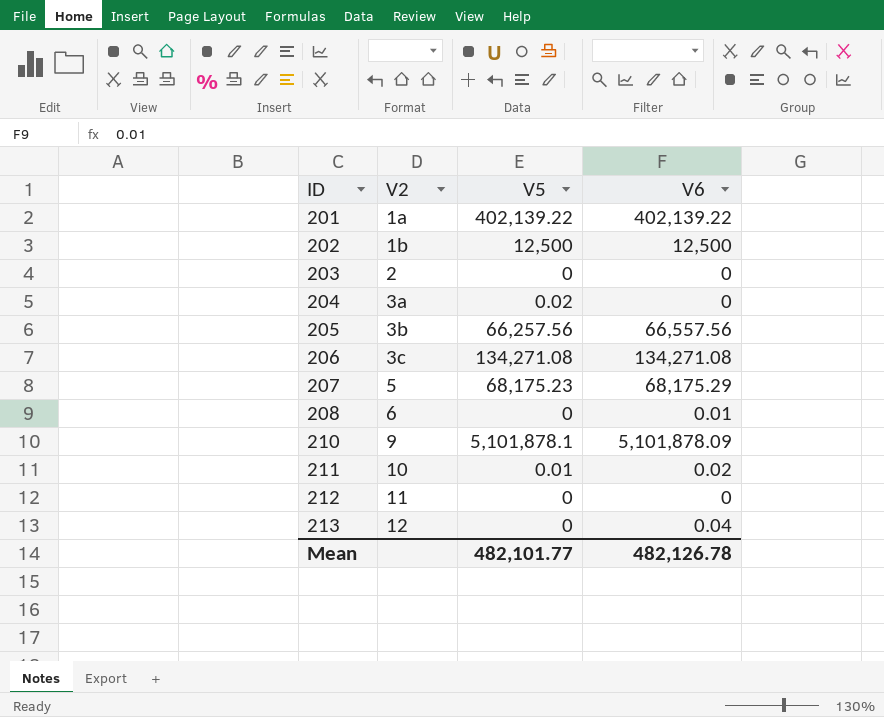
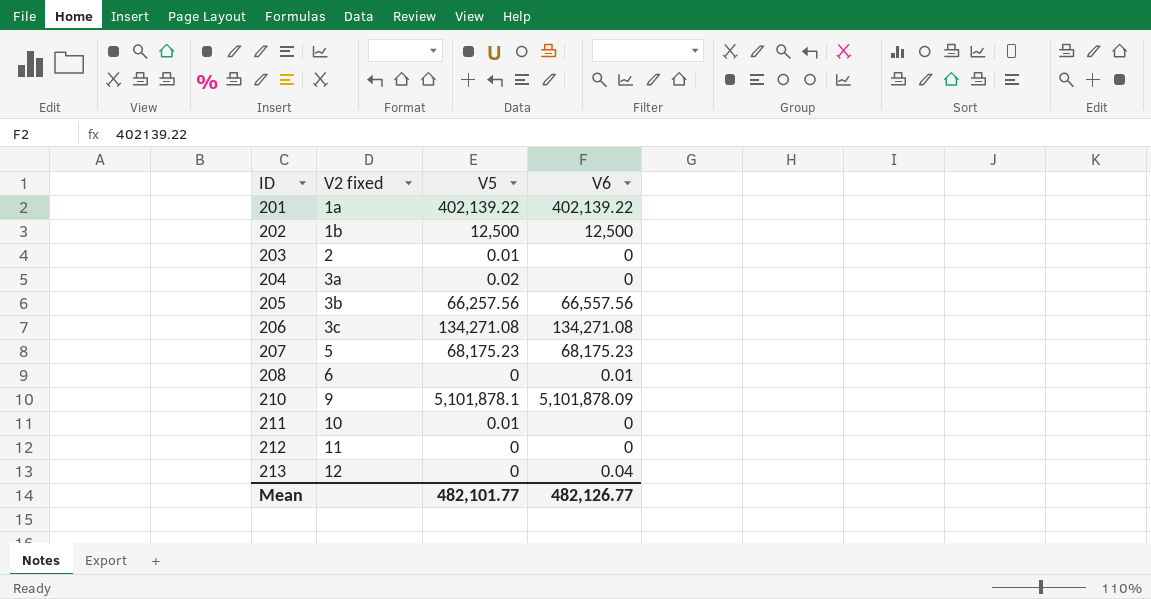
column name: V2 -> V2 fixed
203 | V5: 0 -> 0.01
207 | V6: 68,175.29 -> 68,175.23
211 | V6: 0.02 -> 0
Mean | V6: 482,126.78 -> 482,126.77

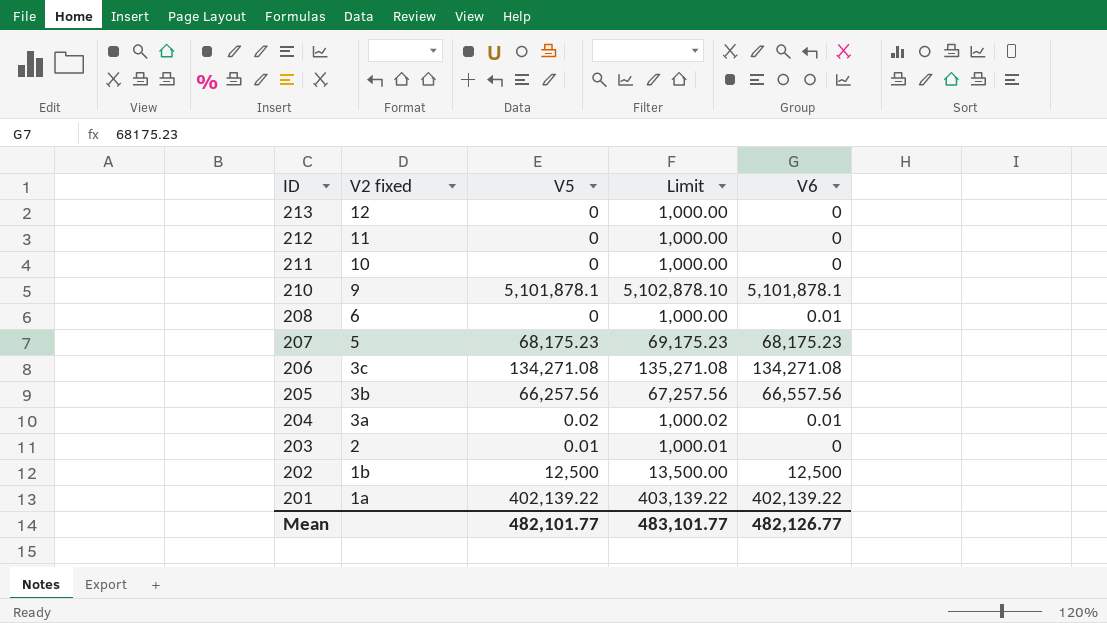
row order: ID ascending -> ID descending
column Limit | formula: none -> [V5] + 1000
213 | V6: 0.04 -> 0
211 | V5: 0.01 -> 0
210 | V6: 5,101,878.09 -> 5,101,878.1
204 | V6: 0 -> 0.01

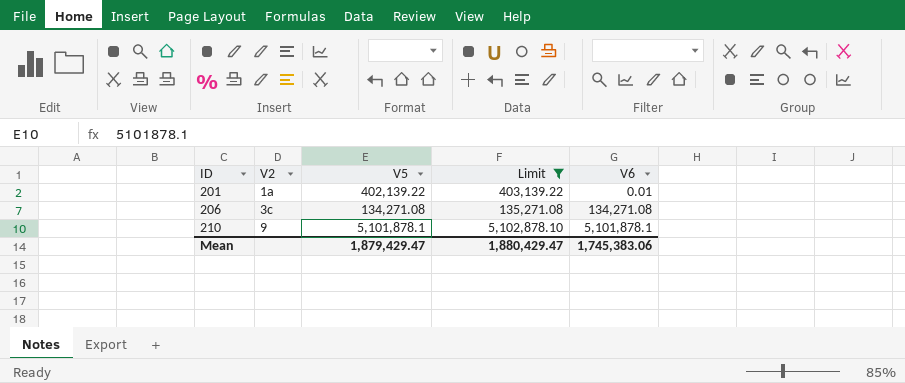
filter: none -> Limit >= 135,271.08
row order: ID descending -> ID ascending
column name: V2 fixed -> V2
201 | V6: 402,139.22 -> 0.01
Mean | V5: 482,101.77 -> 1,879,429.47
Mean | Limit: 483,101.77 -> 1,880,429.47
Mean | V6: 482,126.77 -> 1,745,383.06

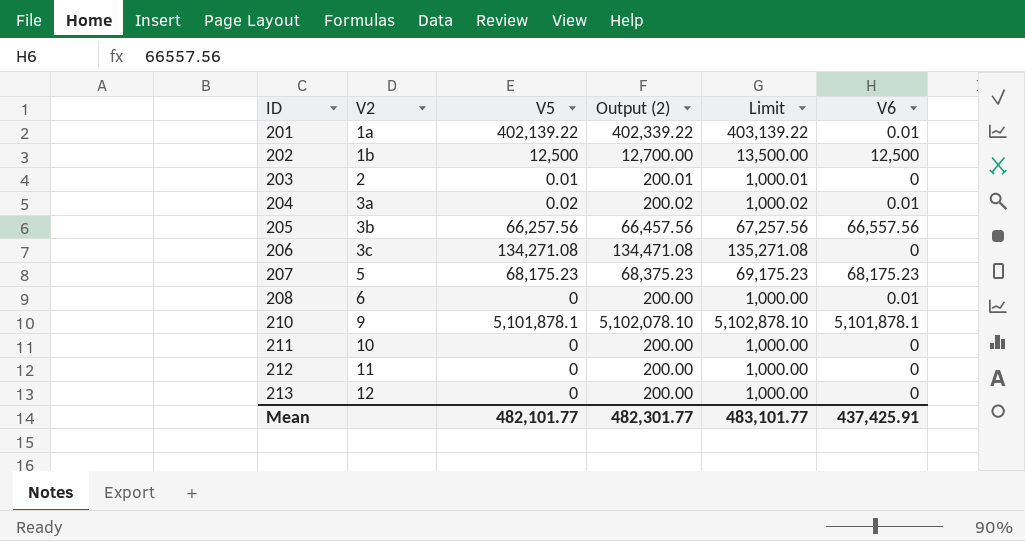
filter: Limit >= 135,271.08 -> none
column Output (2) | formula: none -> [V5] + 200
206 | V6: 134,271.08 -> 0
Mean | V5: 1,879,429.47 -> 482,101.77
Mean | Limit: 1,880,429.47 -> 483,101.77
Mean | V6: 1,745,383.06 -> 437,425.91

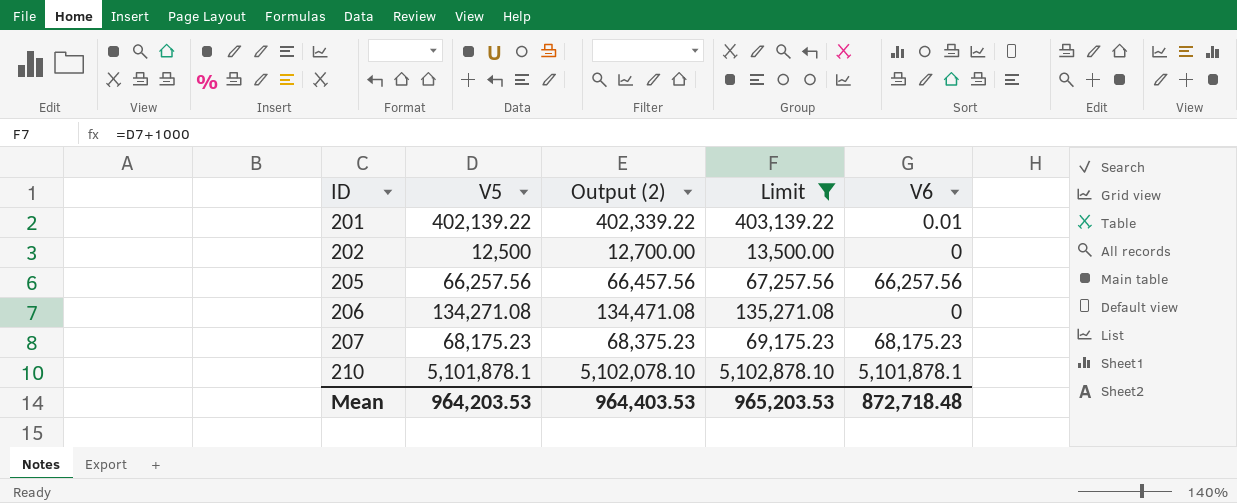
filter: none -> Limit >= 13,500.00
column V2 | position: 2 -> none
202 | V6: 12,500 -> 0
205 | V6: 66,557.56 -> 66,257.56
Mean | V5: 482,101.77 -> 964,203.53
Mean | Output (2): 482,301.77 -> 964,403.53
Mean | Limit: 483,101.77 -> 965,203.53
Mean | V6: 437,425.91 -> 872,718.48

